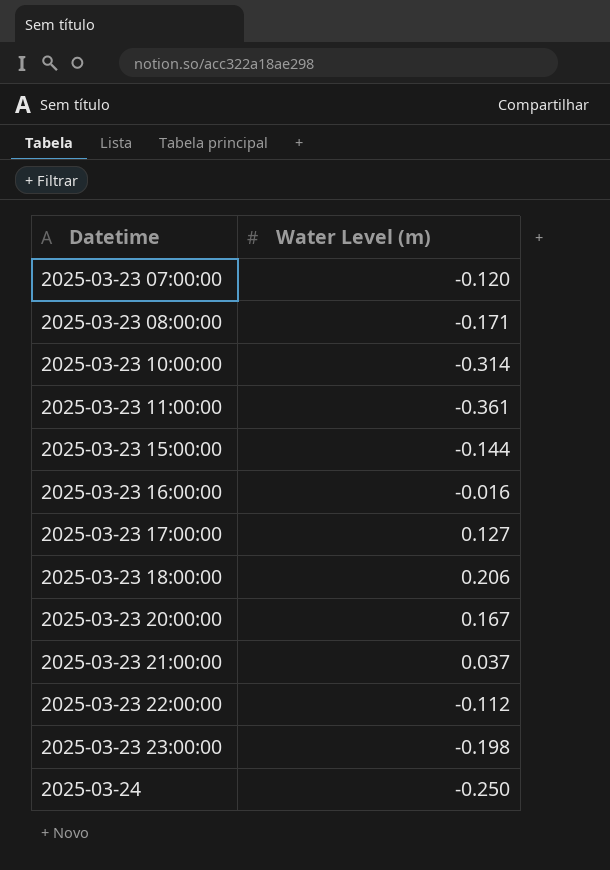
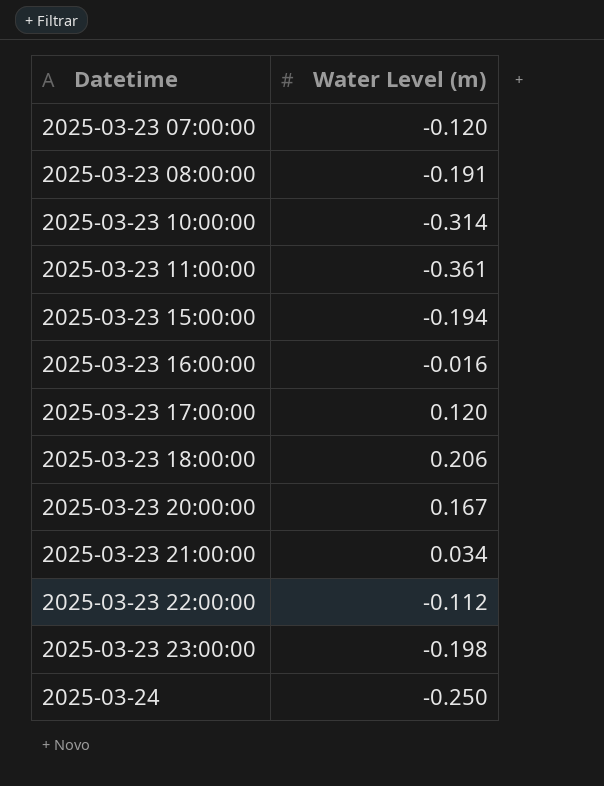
2025-03-23 08:00:00 | Water Level (m): -0.171 -> -0.191
2025-03-23 15:00:00 | Water Level (m): -0.144 -> -0.194
2025-03-23 17:00:00 | Water Level (m): 0.127 -> 0.120
2025-03-23 21:00:00 | Water Level (m): 0.037 -> 0.034

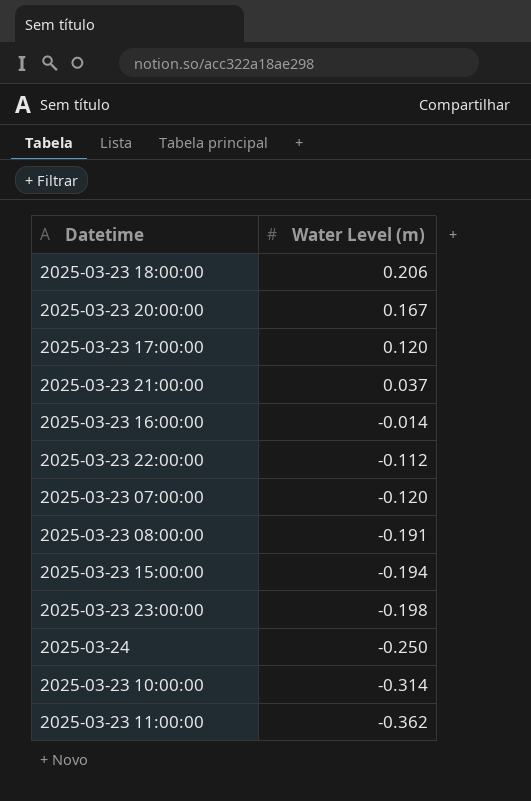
row order: Datetime ascending -> Water Level (m) descending
2025-03-23 21:00:00 | Water Level (m): 0.034 -> 0.037
2025-03-23 16:00:00 | Water Level (m): -0.016 -> -0.014
2025-03-23 11:00:00 | Water Level (m): -0.361 -> -0.362

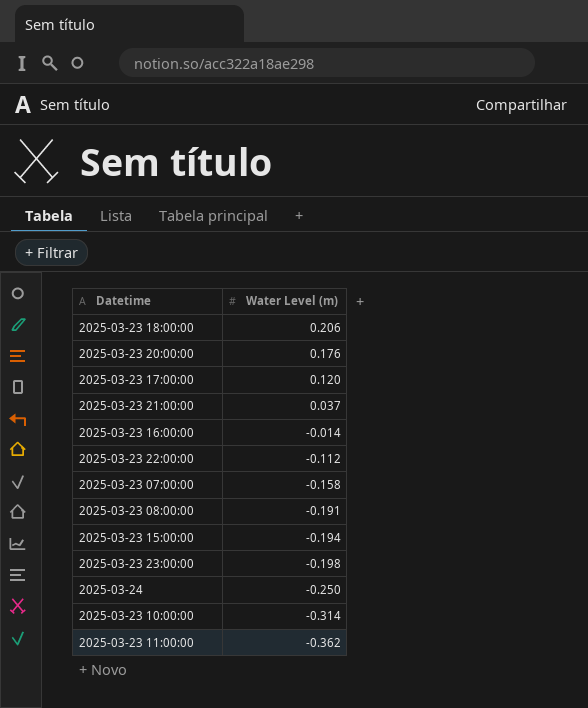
2025-03-23 20:00:00 | Water Level (m): 0.167 -> 0.176
2025-03-23 07:00:00 | Water Level (m): -0.120 -> -0.158

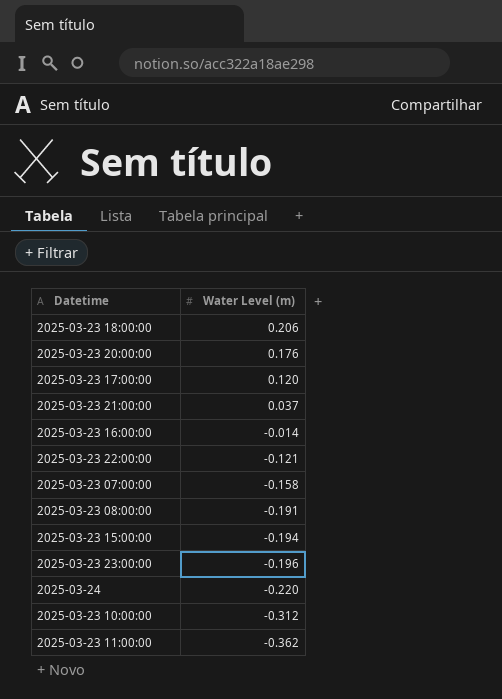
2025-03-23 22:00:00 | Water Level (m): -0.112 -> -0.121
2025-03-23 23:00:00 | Water Level (m): -0.198 -> -0.196
2025-03-24 | Water Level (m): -0.250 -> -0.220
2025-03-23 10:00:00 | Water Level (m): -0.314 -> -0.312

